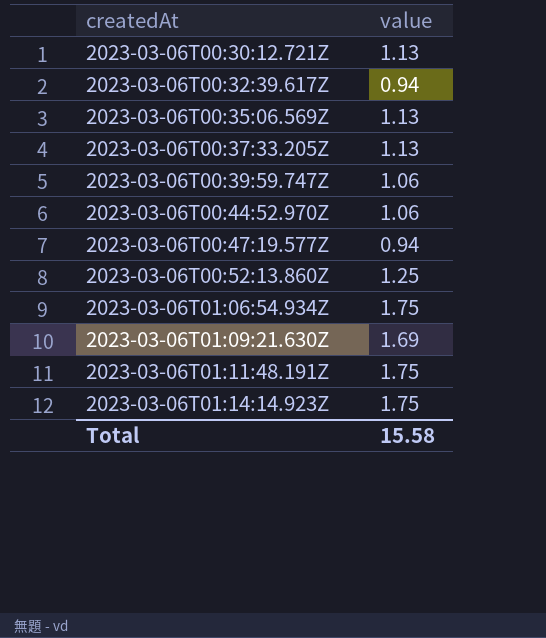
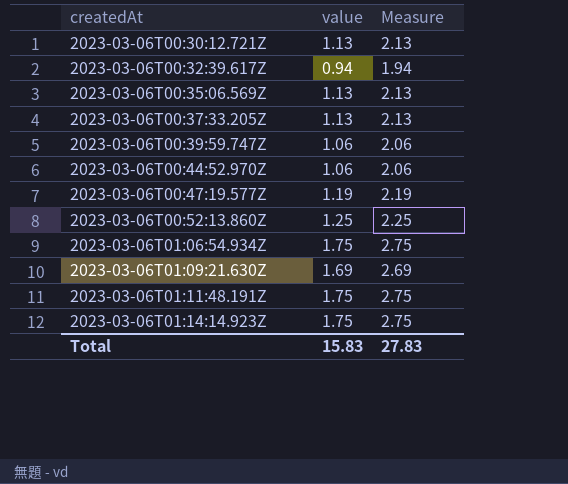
column Measure | formula: none -> [value] + 1
2023-03-06T00:47:19.577Z | value: 0.94 -> 1.19
Total | value: 15.58 -> 15.83

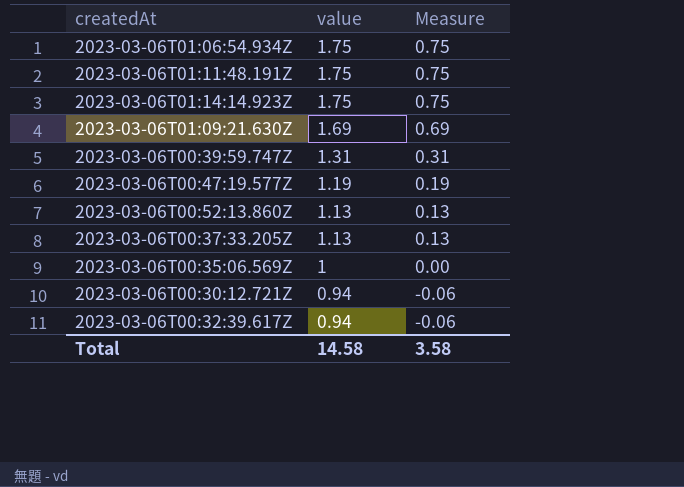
row order: createdAt ascending -> value descending
column Measure | formula: [value] + 1 -> [value] - 1
row 2023-03-06T00:44:52.970Z: 1.06 | 2.06 -> none
2023-03-06T00:39:59.747Z | value: 1.06 -> 1.31
2023-03-06T00:52:13.860Z | value: 1.25 -> 1.13
2023-03-06T00:35:06.569Z | value: 1.13 -> 1
2023-03-06T00:30:12.721Z | value: 1.13 -> 0.94
Total | value: 15.83 -> 14.58
Total | Measure: 27.83 -> 3.58

